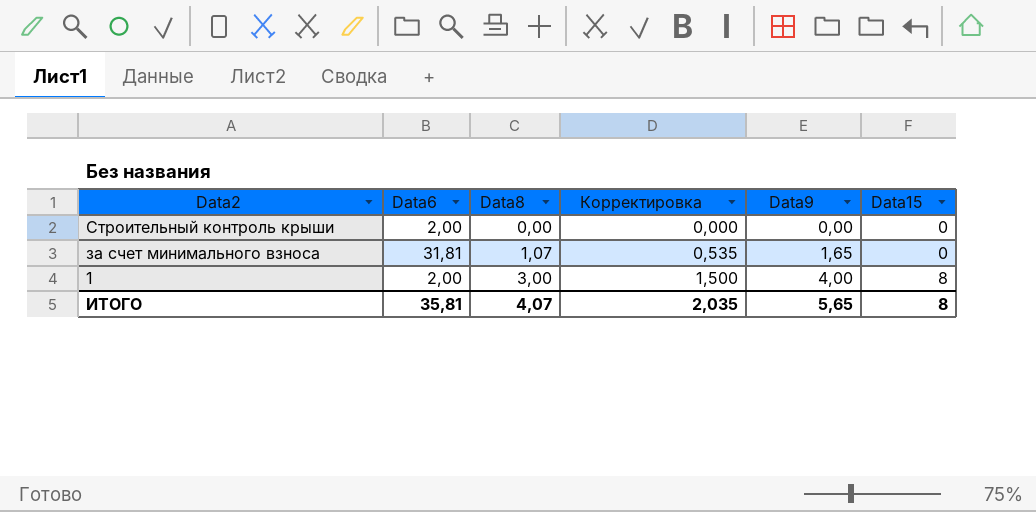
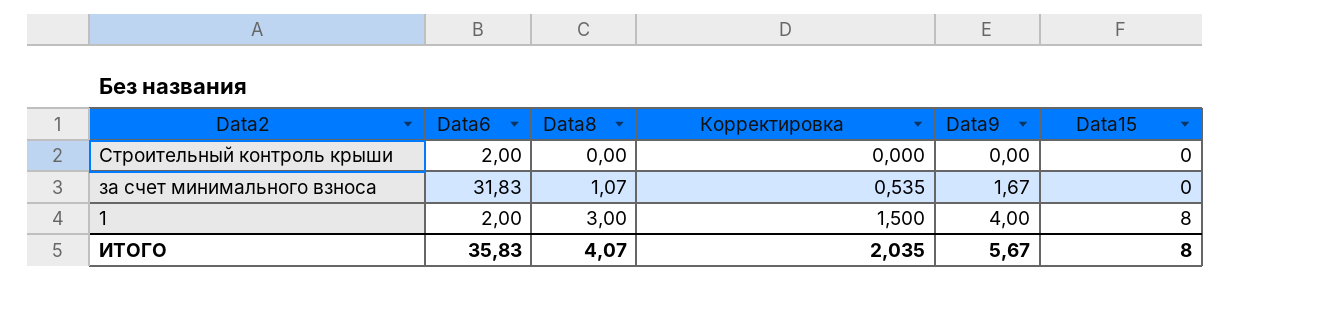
за счет минимального взноса | Data6: 31,81 -> 31,83
за счет минимального взноса | Data9: 1,65 -> 1,67
ИТОГО | Data6: 35,81 -> 35,83
ИТОГО | Data9: 5,65 -> 5,67

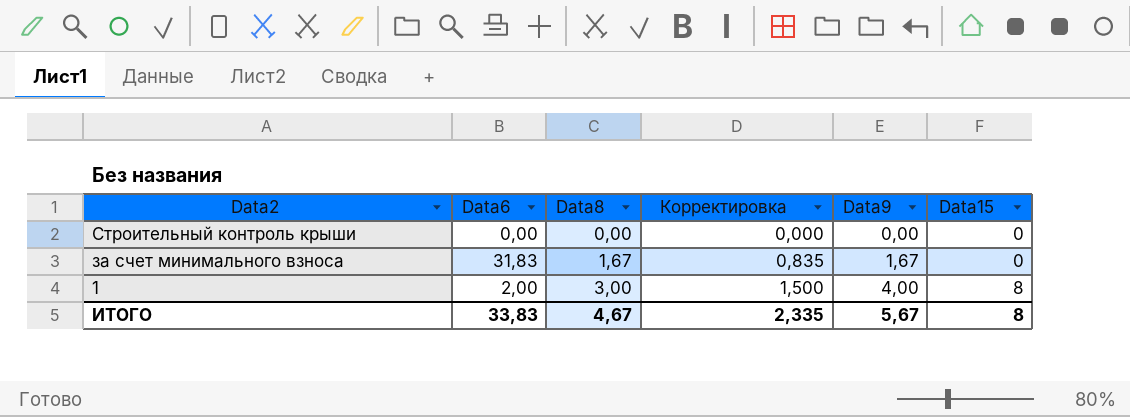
Строительный контроль крыши | Data6: 2,00 -> 0,00
за счет минимального взноса | Data8: 1,07 -> 1,67
за счет минимального взноса | Корректировка: 0,535 -> 0,835
ИТОГО | Data6: 35,83 -> 33,83
ИТОГО | Data8: 4,07 -> 4,67
ИТОГО | Корректировка: 2,035 -> 2,335

